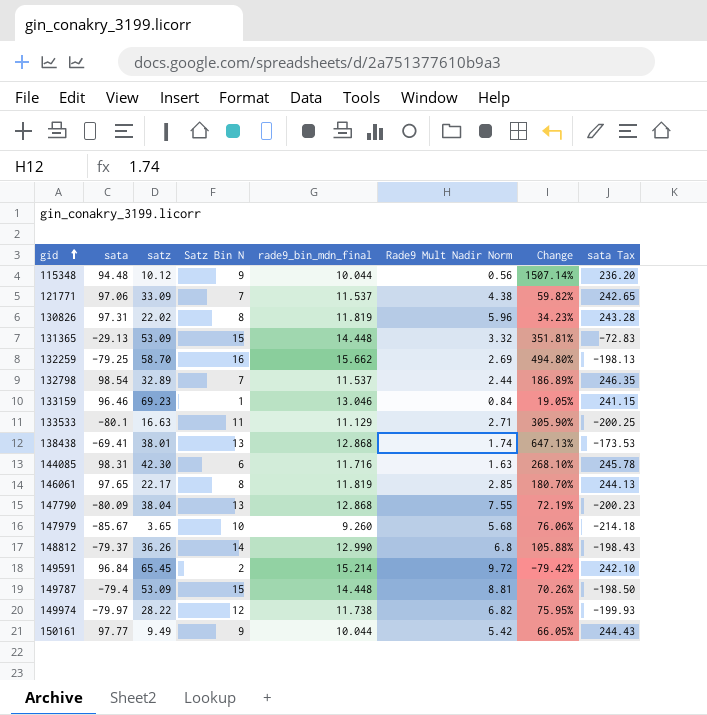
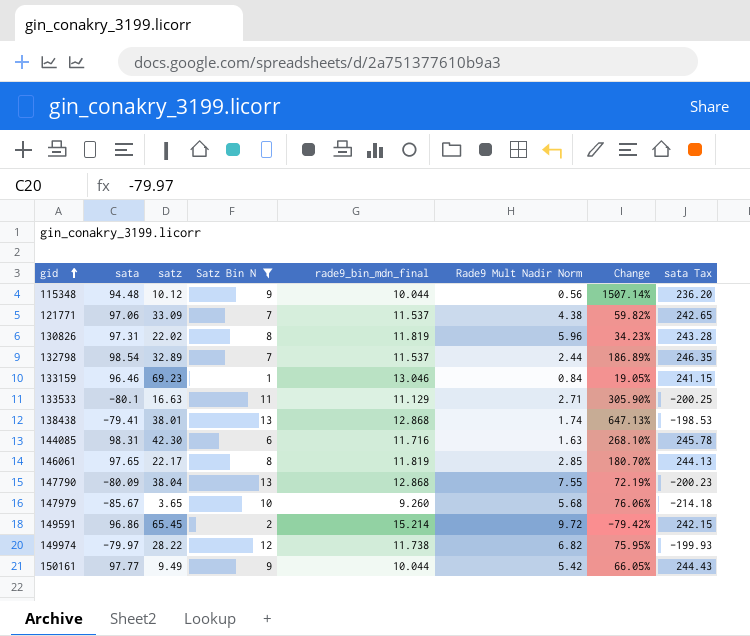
filter: none -> Satz Bin N <= 13
138438 | sata: -69.41 -> -79.41
138438 | sata Tax: -173.53 -> -198.53
149591 | sata: 96.84 -> 96.86
149591 | sata Tax: 242.10 -> 242.15

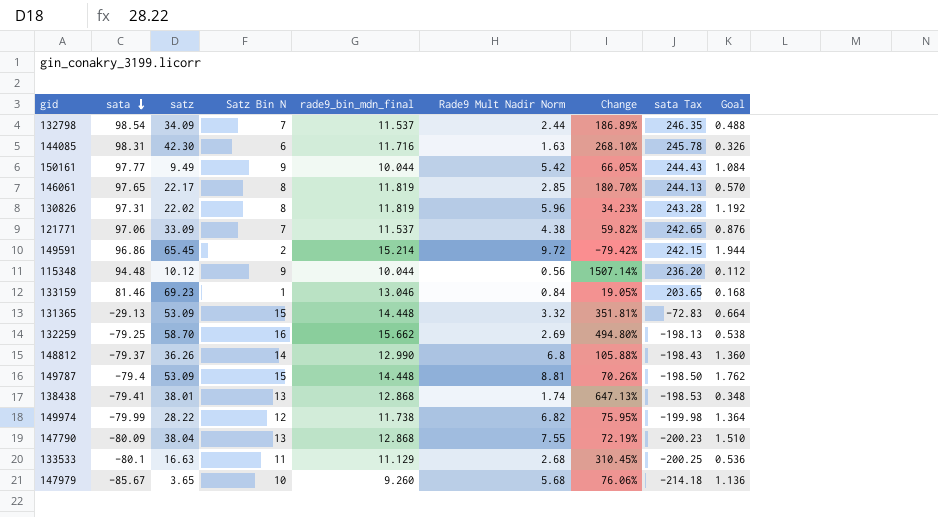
filter: Satz Bin N <= 13 -> none
row order: gid ascending -> sata descending
column Goal | formula: none -> [Rade9 Mult Nadir Norm] * 0.2
132798 | satz: 32.89 -> 34.09
133159 | sata: 96.46 -> 81.46
133159 | sata Tax: 241.15 -> 203.65
149974 | sata: -79.97 -> -79.99
149974 | sata Tax: -199.93 -> -199.98
133533 | Rade9 Mult Nadir Norm: 2.71 -> 2.68
133533 | Change: 305.90% -> 310.45%

